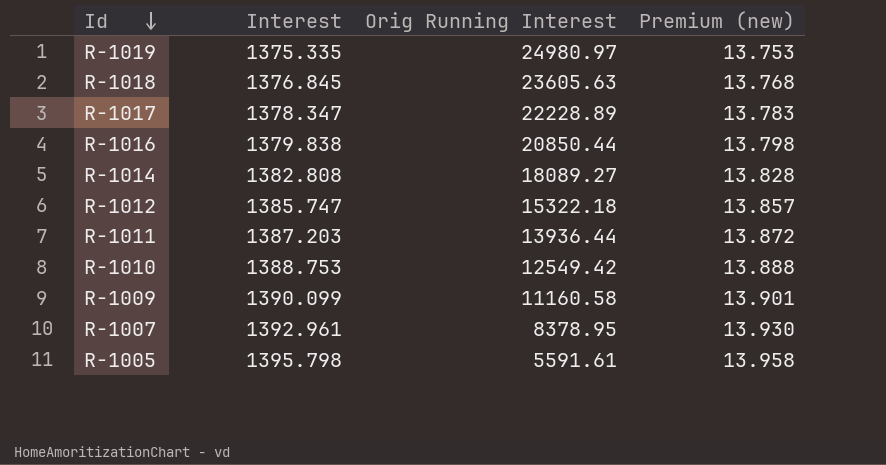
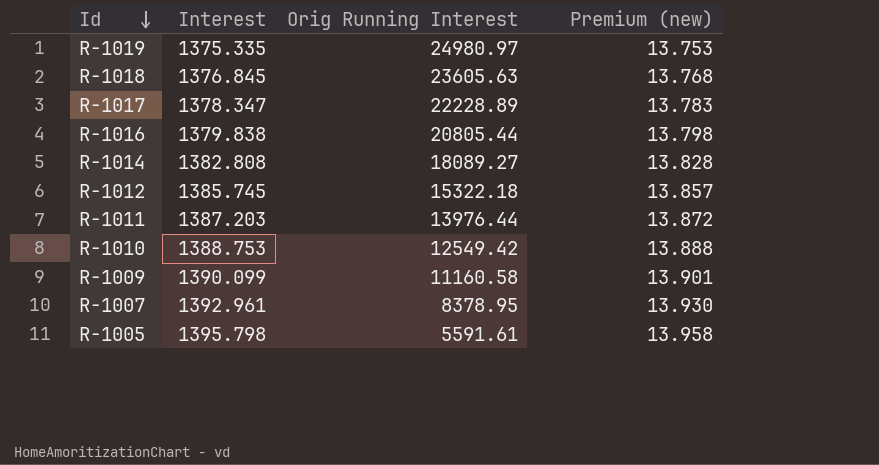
R-1016 | Orig Running Interest: 20850.44 -> 20805.44
R-1012 | Interest: 1385.747 -> 1385.745
R-1011 | Orig Running Interest: 13936.44 -> 13976.44

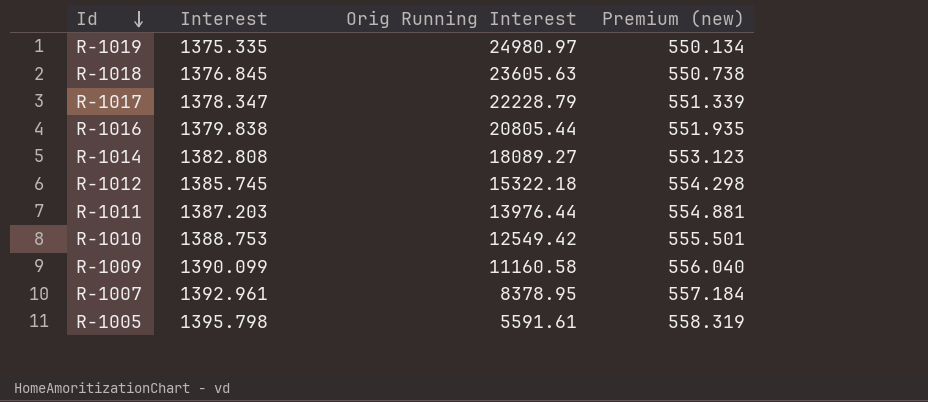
column Premium (new) | formula: [Interest] * 0.01 -> [Interest] * 0.4
R-1017 | Orig Running Interest: 22228.89 -> 22228.79

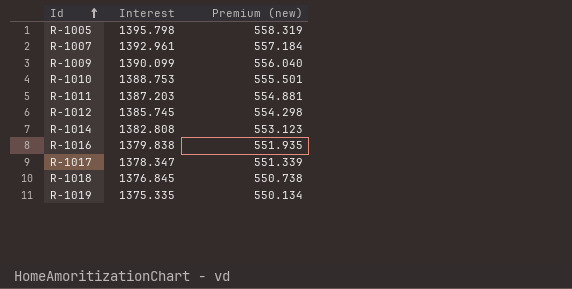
row order: Id descending -> Id ascending
column Orig Running Interest | position: 3 -> none

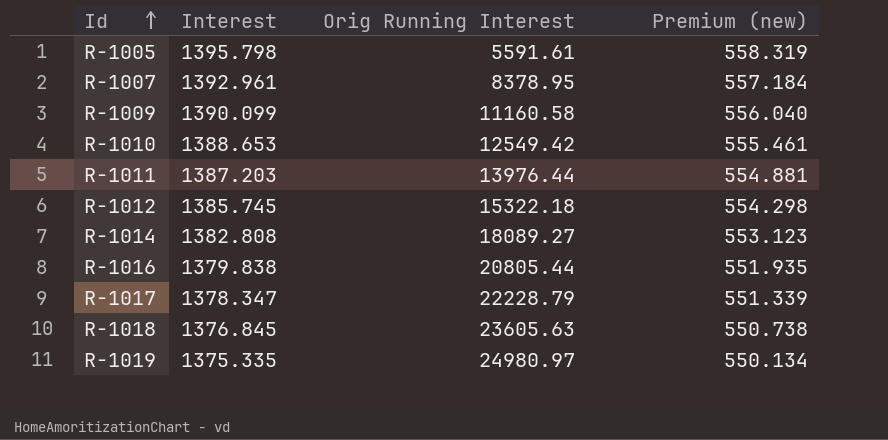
column Orig Running Interest | position: none -> 3
R-1010 | Interest: 1388.753 -> 1388.653
R-1010 | Premium (new): 555.501 -> 555.461

